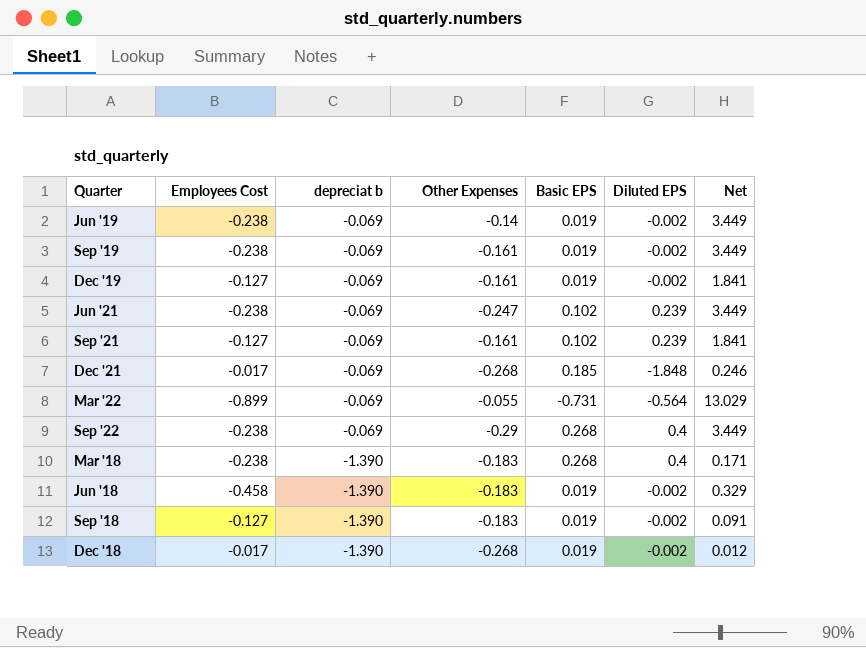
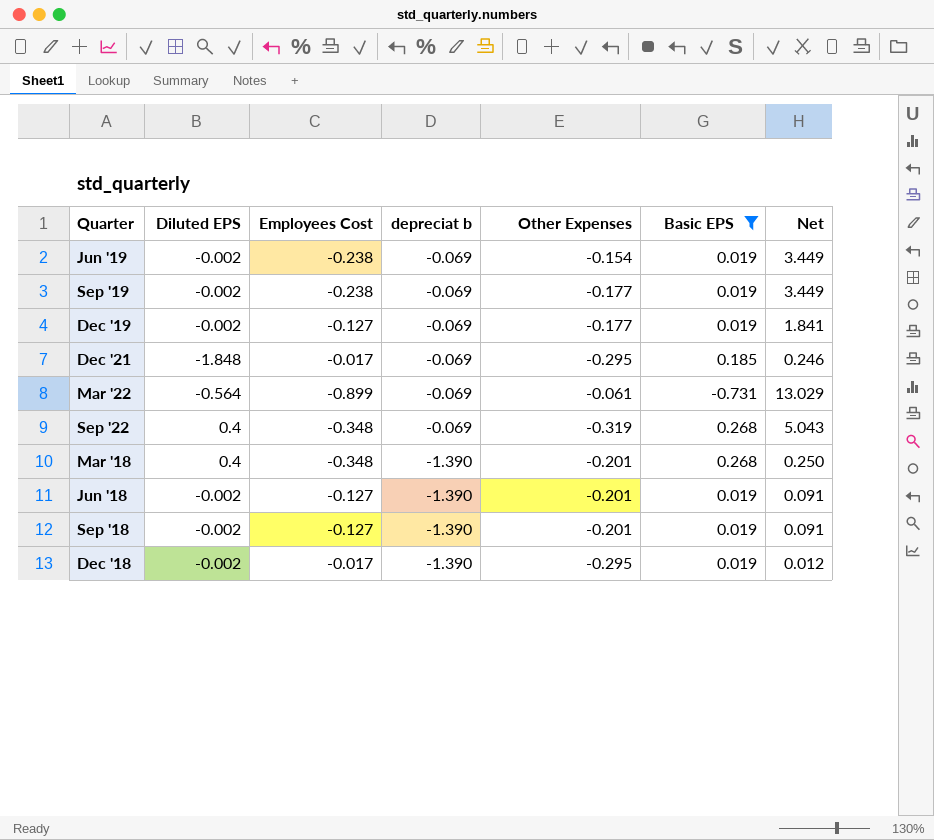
filter: none -> Basic EPS != 0.102
column Diluted EPS | position: 6 -> 2
Jun '19 | Other Expenses: -0.14 -> -0.154
Sep '19 | Other Expenses: -0.161 -> -0.177
Dec '19 | Other Expenses: -0.161 -> -0.177
Dec '21 | Other Expenses: -0.268 -> -0.295
Mar '22 | Other Expenses: -0.055 -> -0.061
Sep '22 | Employees Cost: -0.238 -> -0.348
Sep '22 | Other Expenses: -0.29 -> -0.319
Sep '22 | Net: 3.449 -> 5.043
Mar '18 | Employees Cost: -0.238 -> -0.348
Mar '18 | Other Expenses: -0.183 -> -0.201
Mar '18 | Net: 0.171 -> 0.250
Jun '18 | Employees Cost: -0.458 -> -0.127
Jun '18 | Other Expenses: -0.183 -> -0.201
Jun '18 | Net: 0.329 -> 0.091
Sep '18 | Other Expenses: -0.183 -> -0.201
Dec '18 | Other Expenses: -0.268 -> -0.295

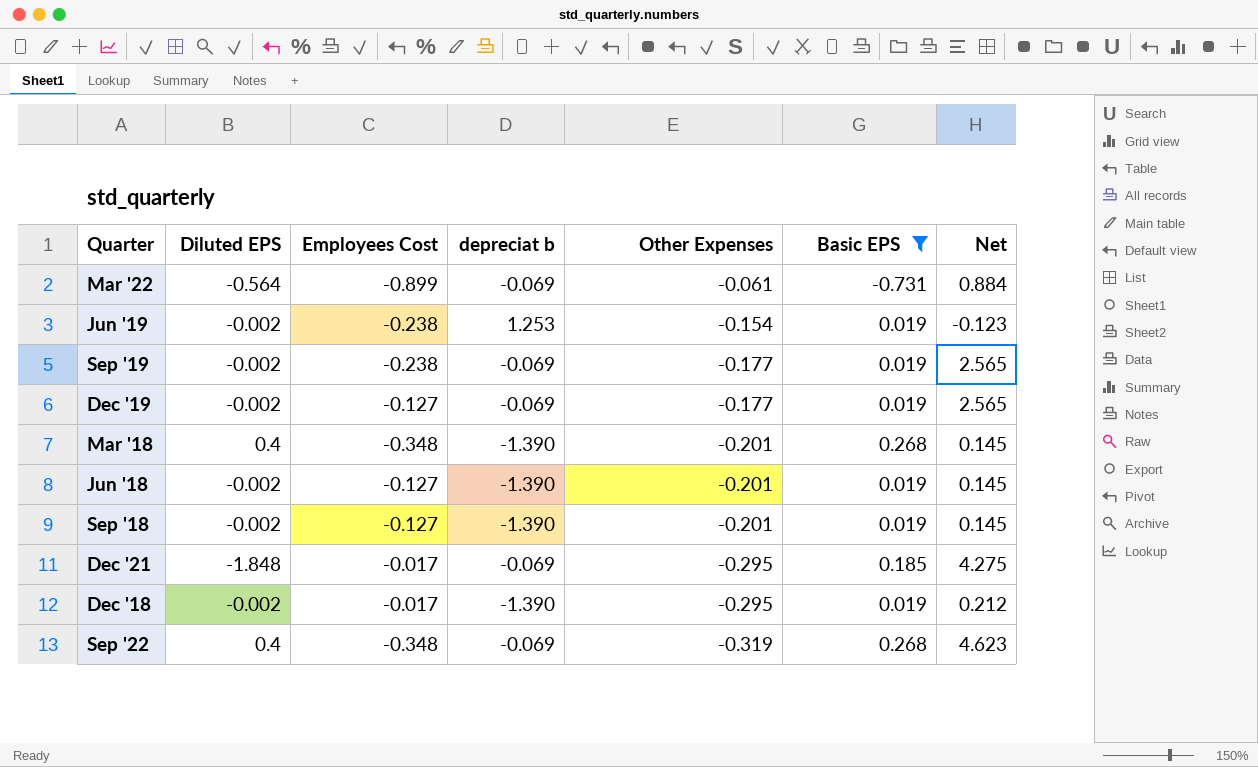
row order: depreciat b descending -> Other Expenses descending
column Net | formula: [Employees Cost] / [depreciat b] -> [Other Expenses] / [depreciat b]
Jun '19 | depreciat b: -0.069 -> 1.253

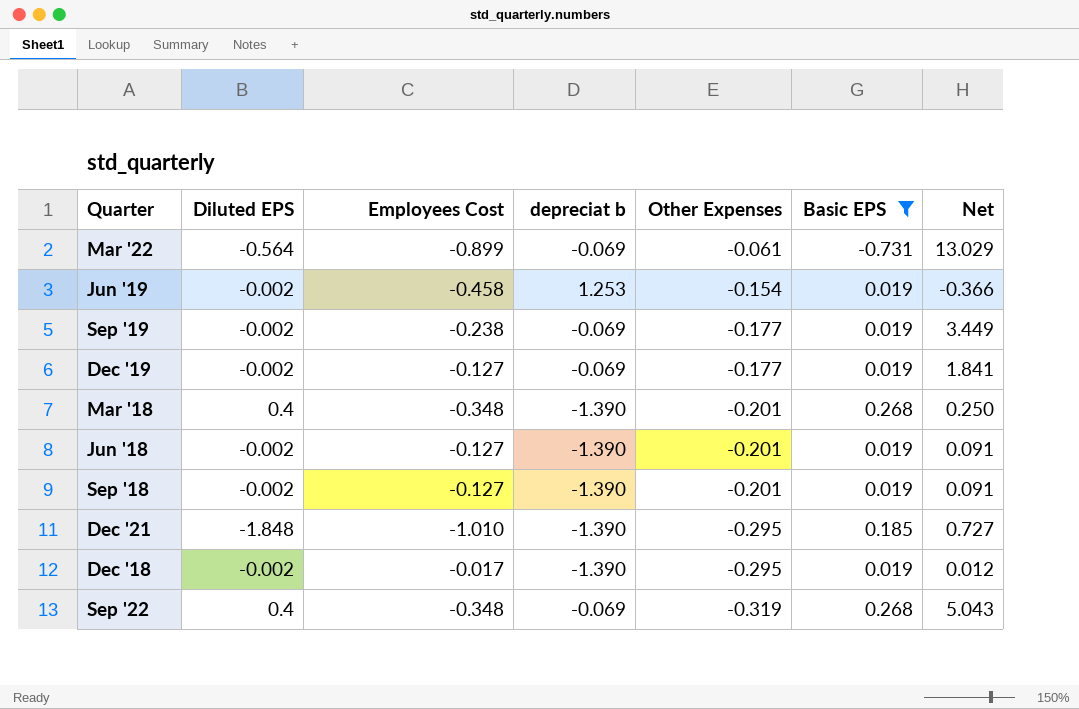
column Net | formula: [Other Expenses] / [depreciat b] -> [Employees Cost] / [depreciat b]
Jun '19 | Employees Cost: -0.238 -> -0.458
Dec '21 | Employees Cost: -0.017 -> -1.010
Dec '21 | depreciat b: -0.069 -> -1.390

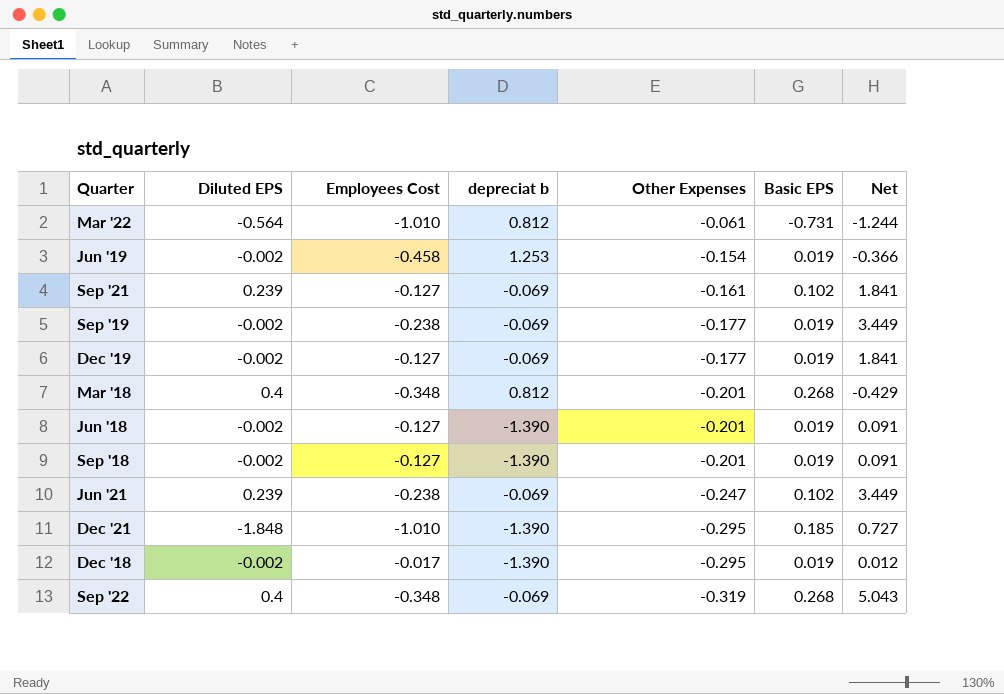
filter: Basic EPS != 0.102 -> none
Mar '22 | Employees Cost: -0.899 -> -1.010
Mar '22 | depreciat b: -0.069 -> 0.812
Mar '22 | Net: 13.029 -> -1.244
Mar '18 | depreciat b: -1.390 -> 0.812
Mar '18 | Net: 0.250 -> -0.429

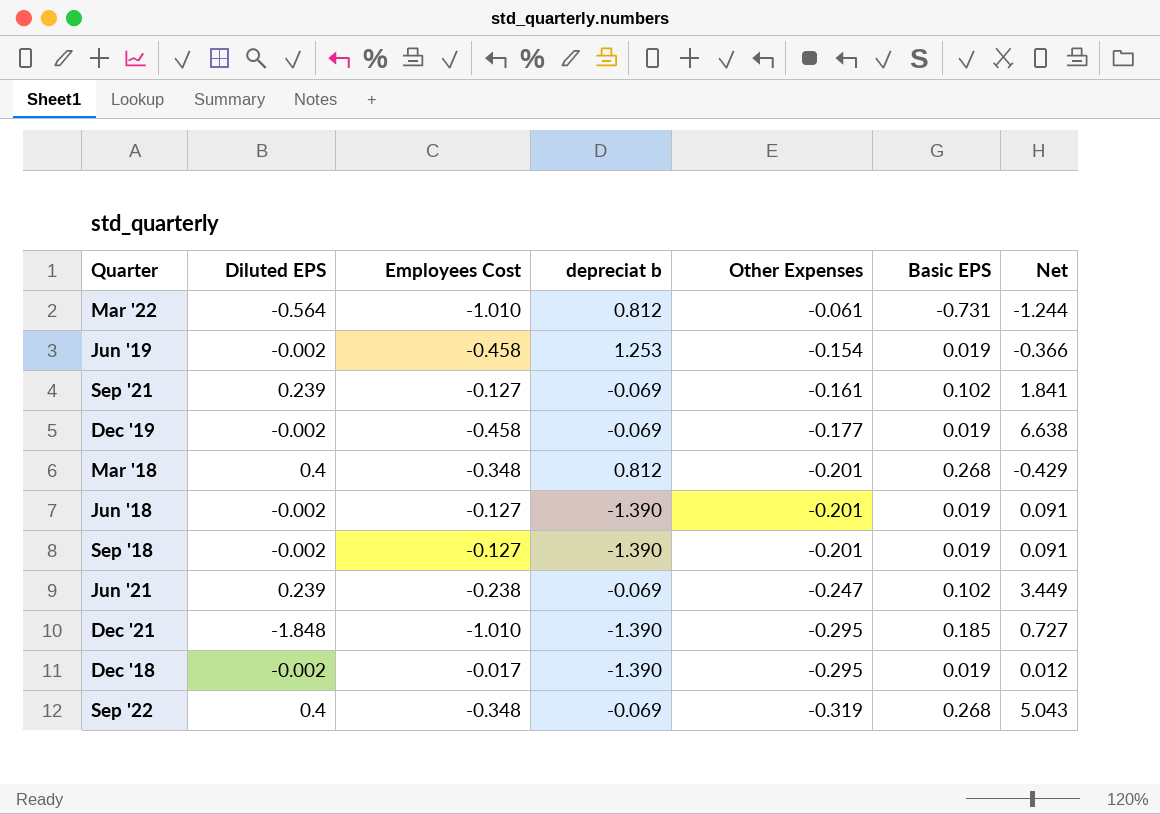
row Sep '19: -0.002 | -0.238 | -0.069 | -0.177 | 0.019 | 3.449 -> none
Dec '19 | Employees Cost: -0.127 -> -0.458
Dec '19 | Net: 1.841 -> 6.638

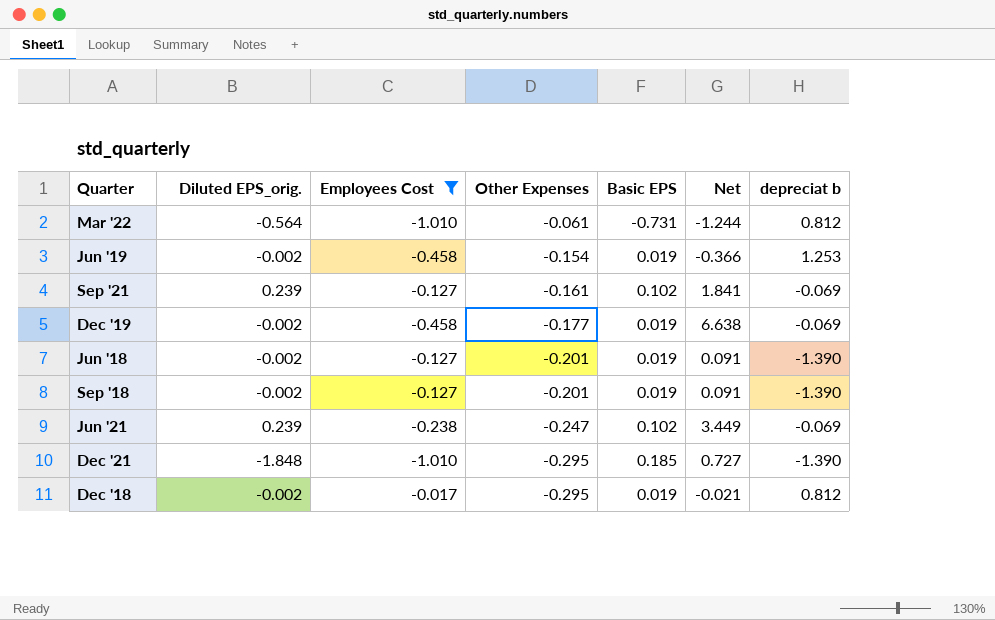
filter: none -> Employees Cost != -0.348
column name: Diluted EPS -> Diluted EPS_orig.
column depreciat b | position: 4 -> 7
Dec '18 | Net: 0.012 -> -0.021
Dec '18 | depreciat b: -1.390 -> 0.812

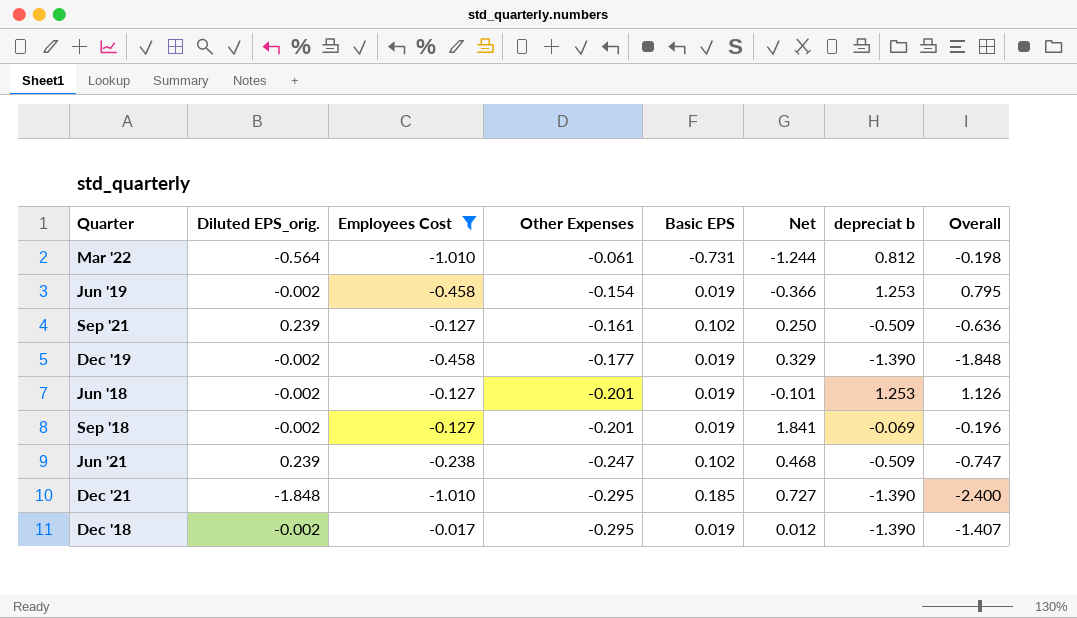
column Overall | formula: none -> [Employees Cost] + [depreciat b]
Sep '21 | Net: 1.841 -> 0.250
Sep '21 | depreciat b: -0.069 -> -0.509
Dec '19 | Net: 6.638 -> 0.329
Dec '19 | depreciat b: -0.069 -> -1.390
Jun '18 | Net: 0.091 -> -0.101
Jun '18 | depreciat b: -1.390 -> 1.253
Sep '18 | Net: 0.091 -> 1.841
Sep '18 | depreciat b: -1.390 -> -0.069
Jun '21 | Net: 3.449 -> 0.468
Jun '21 | depreciat b: -0.069 -> -0.509
Dec '18 | Net: -0.021 -> 0.012
Dec '18 | depreciat b: 0.812 -> -1.390

